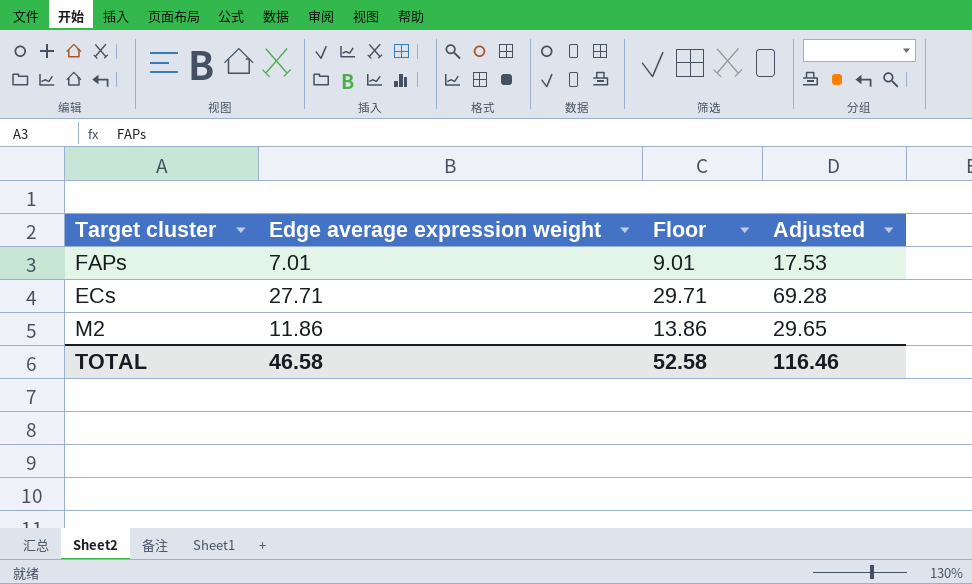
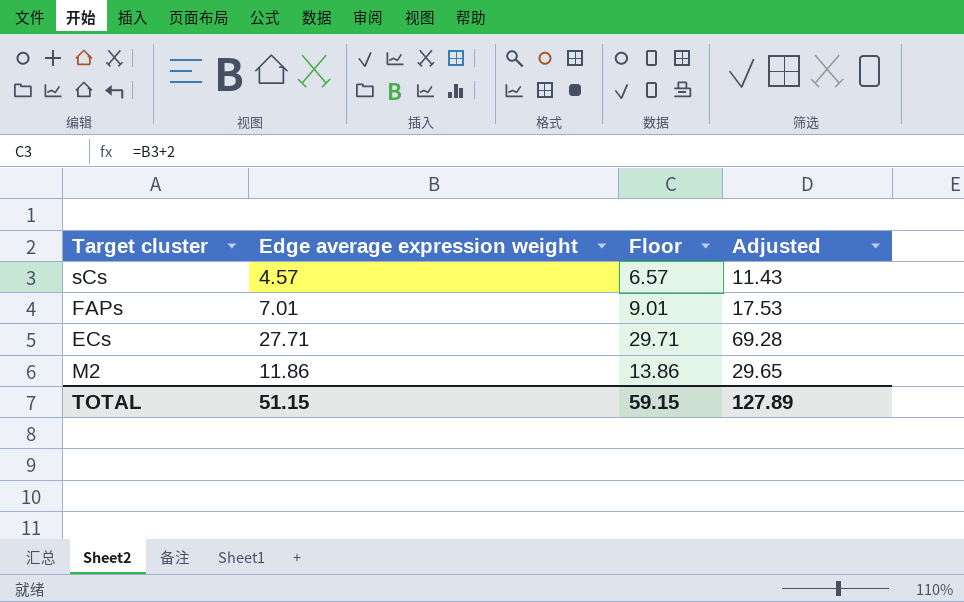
row sCs: none -> 4.57 | 6.57 | 11.43
TOTAL | Edge average expression weight: 46.58 -> 51.15
TOTAL | Floor: 52.58 -> 59.15
TOTAL | Adjusted: 116.46 -> 127.89

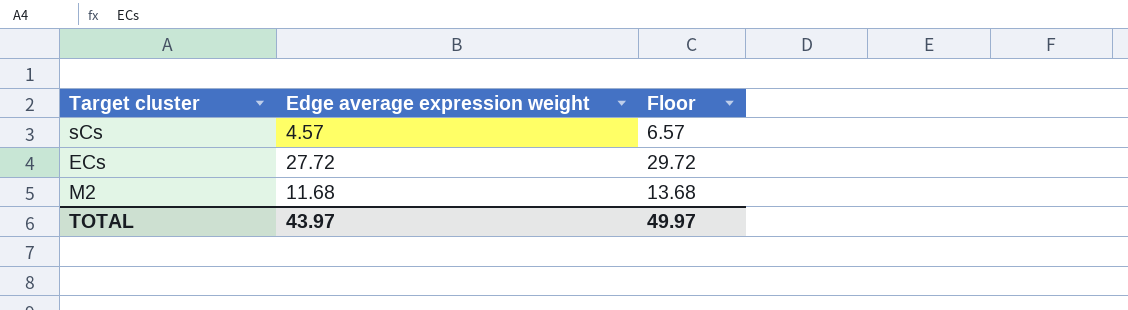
column Adjusted | formula: [Edge average expression weight] * 2.5 -> none
row FAPs: 7.01 | 9.01 | 17.53 -> none
ECs | Edge average expression weight: 27.71 -> 27.72
ECs | Floor: 29.71 -> 29.72
M2 | Edge average expression weight: 11.86 -> 11.68
M2 | Floor: 13.86 -> 13.68
TOTAL | Edge average expression weight: 51.15 -> 43.97
TOTAL | Floor: 59.15 -> 49.97

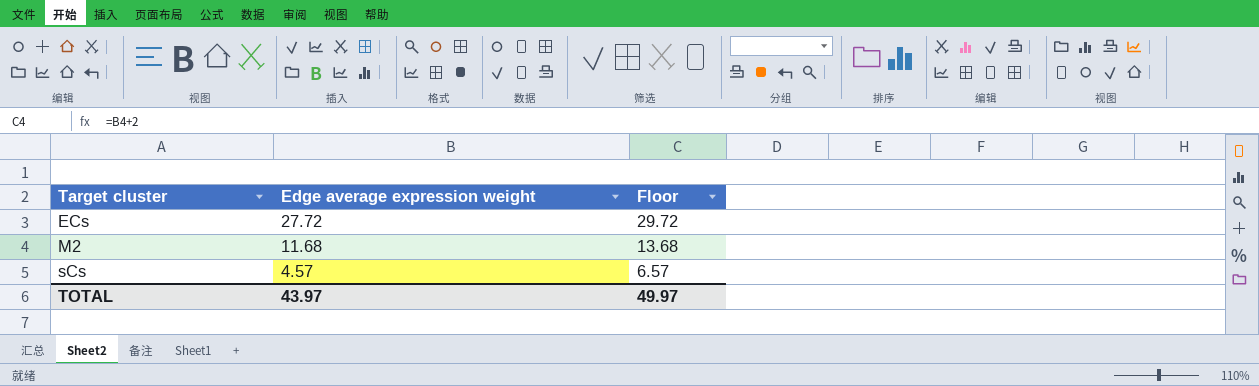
row order: none -> Target cluster ascending

